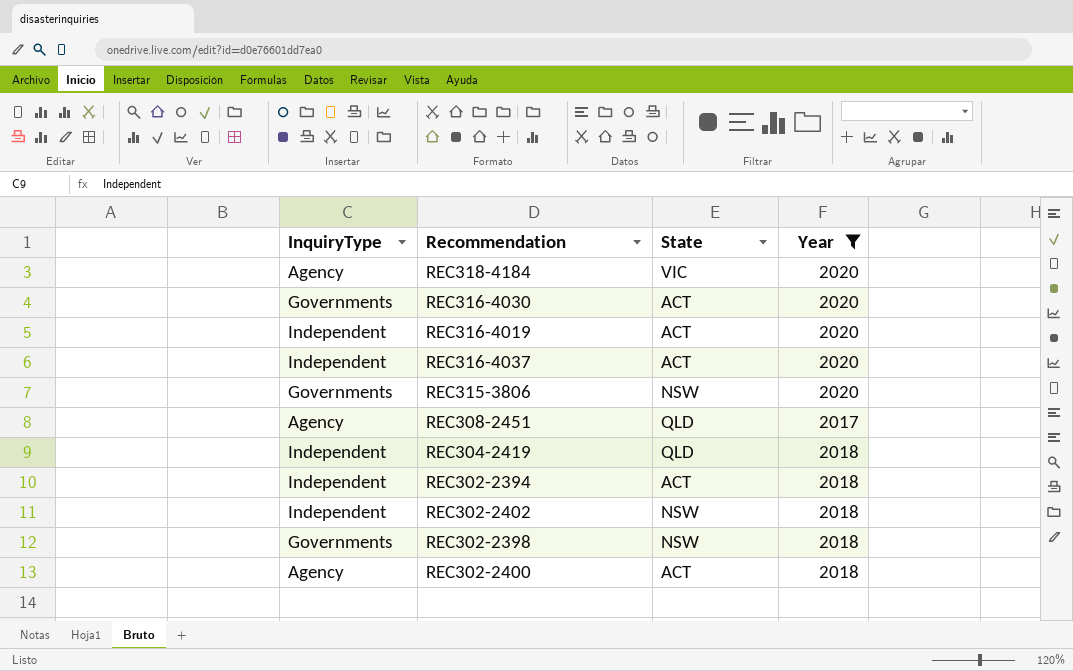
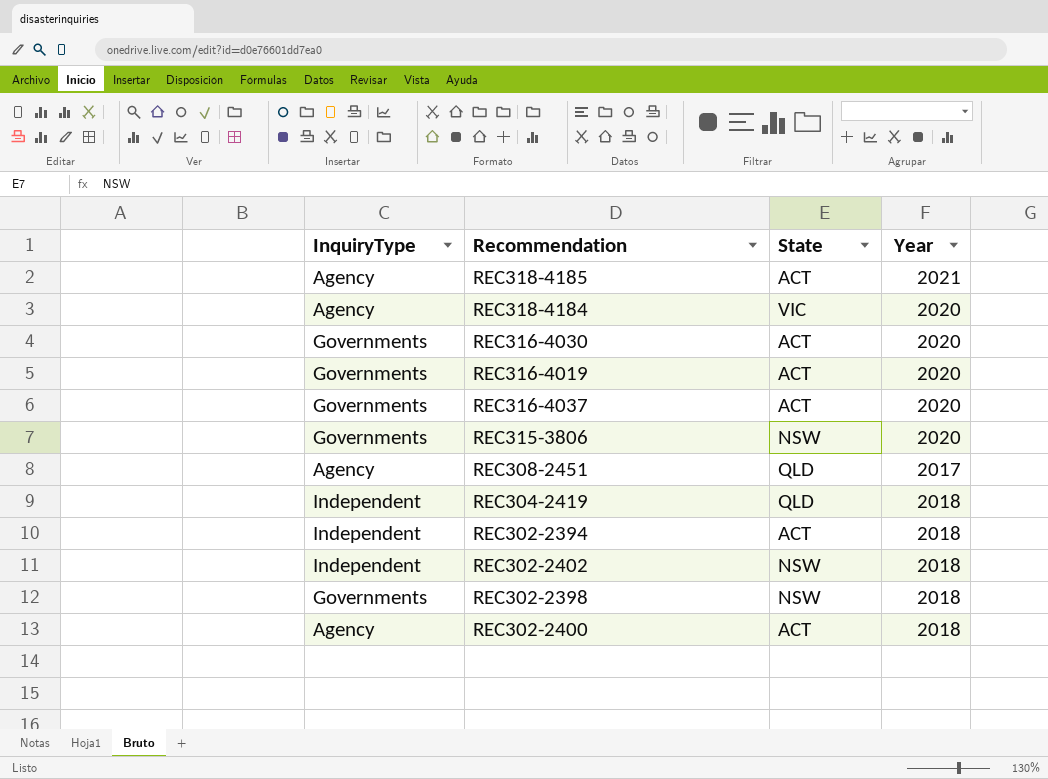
filter: Year != 2021 -> none
REC316-4019 | InquiryType: Independent -> Governments
REC316-4037 | InquiryType: Independent -> Governments

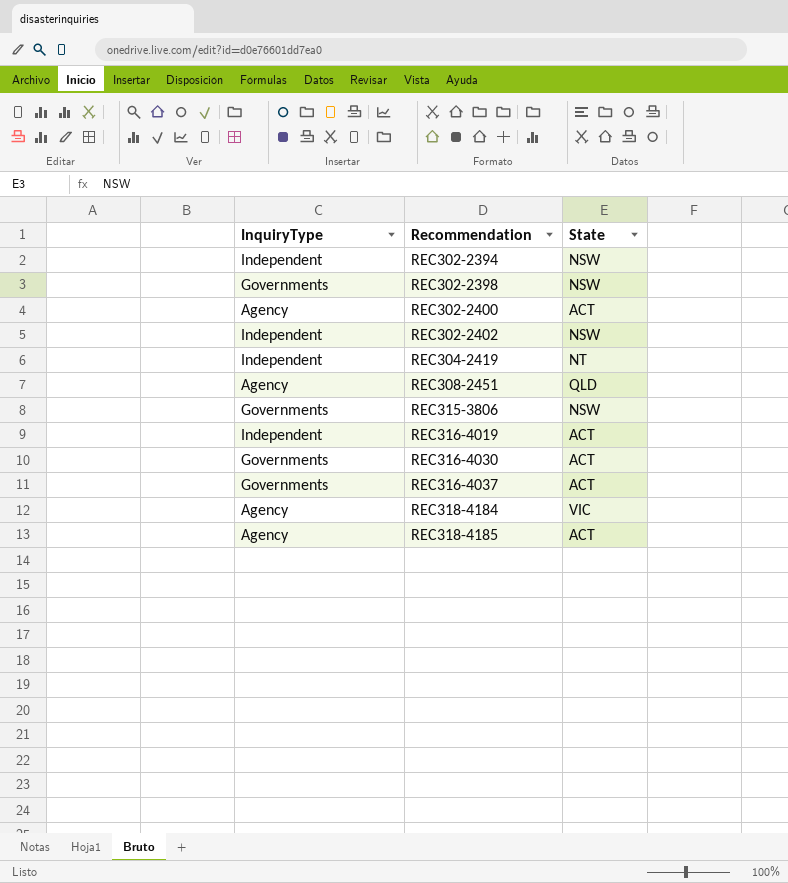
row order: none -> Recommendation ascending
column Year | position: 4 -> none
REC302-2394 | State: ACT -> NSW
REC304-2419 | State: QLD -> NT
REC316-4019 | InquiryType: Governments -> Independent

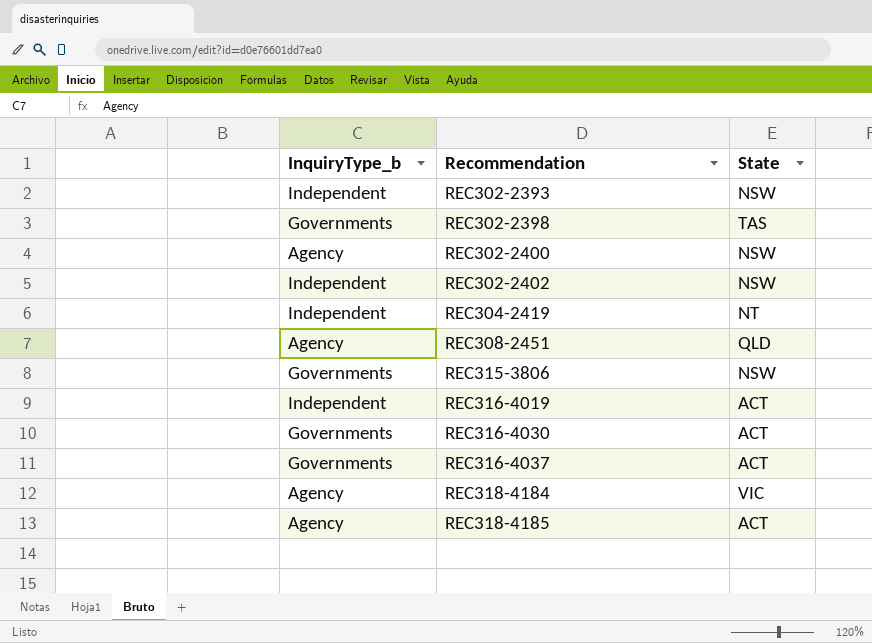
column name: InquiryType -> InquiryType_b
row REC302-2394: Independent | NSW -> none
row REC302-2393: none -> Independent | NSW
REC302-2398 | State: NSW -> TAS
REC302-2400 | State: ACT -> NSW

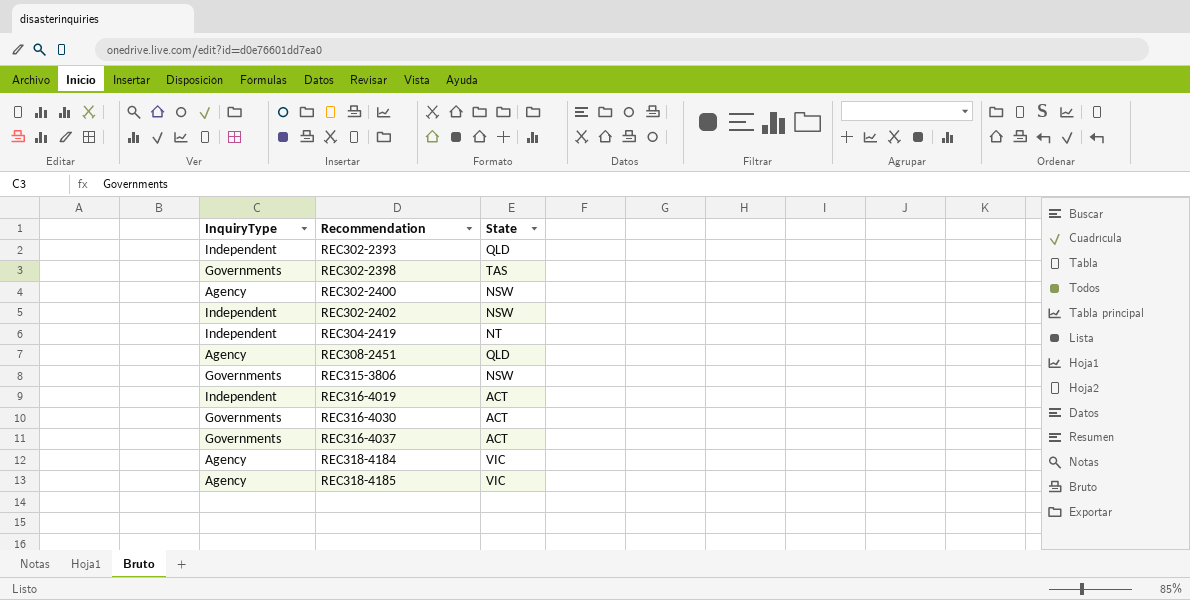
column name: InquiryType_b -> InquiryType
REC302-2393 | State: NSW -> QLD
REC318-4185 | State: ACT -> VIC

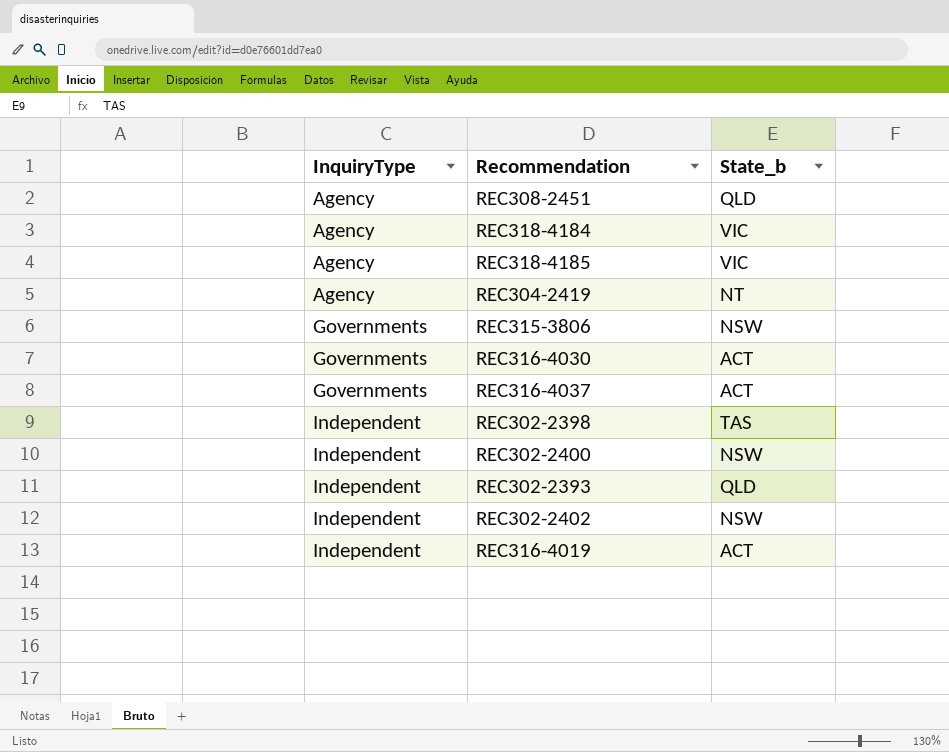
row order: Recommendation ascending -> InquiryType ascending
column name: State -> State_b
REC304-2419 | InquiryType: Independent -> Agency
REC302-2398 | InquiryType: Governments -> Independent
REC302-2400 | InquiryType: Agency -> Independent

